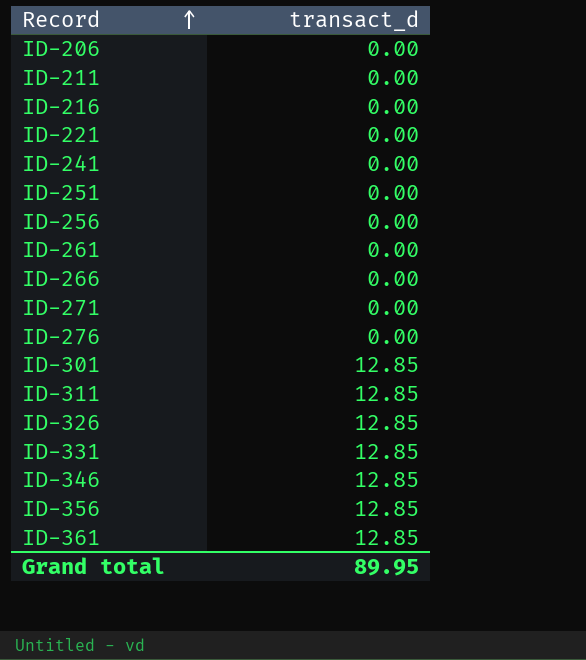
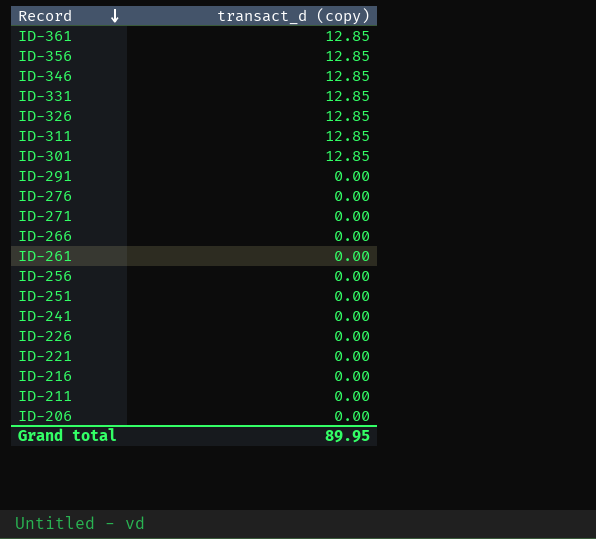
row order: Record ascending -> Record descending
column name: transact_d -> transact_d (copy)
row ID-291: none -> 0.00
row ID-226: none -> 0.00

